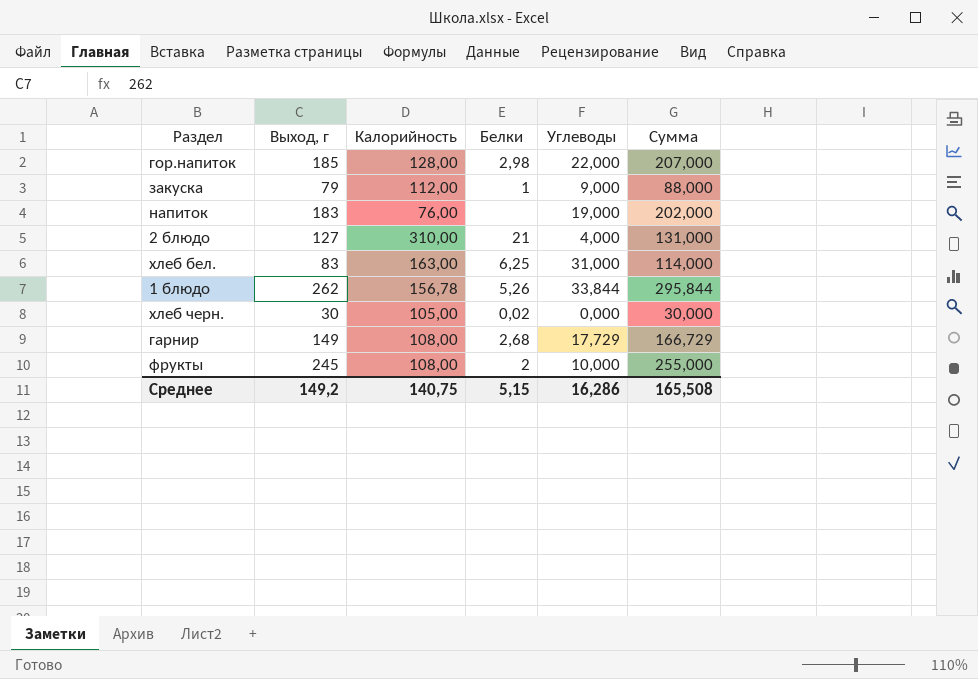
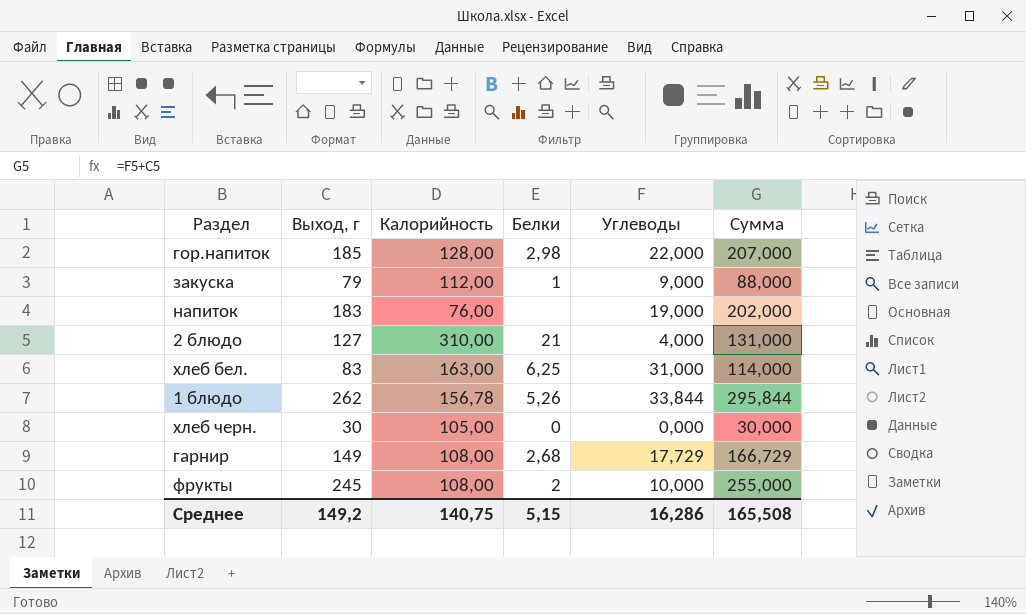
хлеб черн. | Белки: 0,02 -> 0

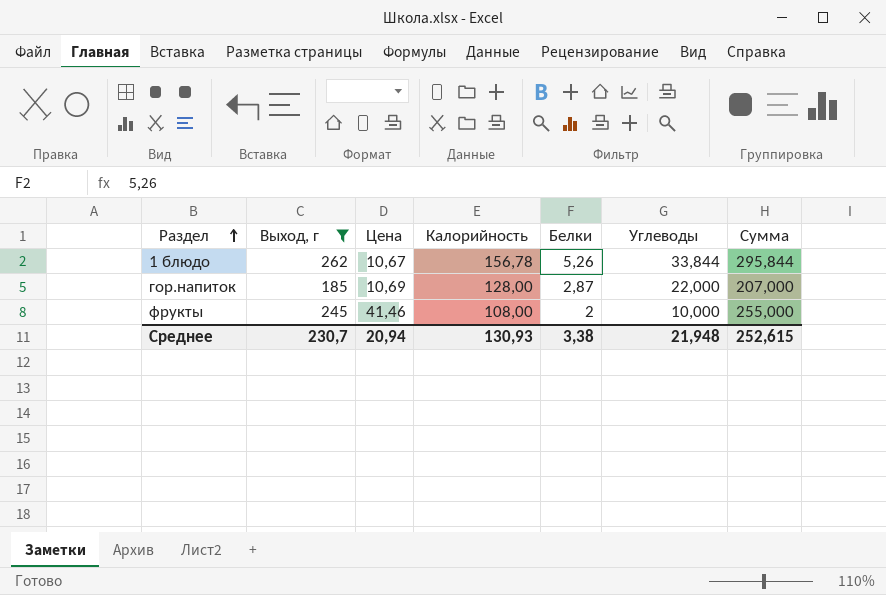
filter: none -> Выход, г >= 185
row order: none -> Раздел ascending
column Цена | position: none -> 3
гор.напиток | Белки: 2,98 -> 2,87
Среднее | Выход, г: 149,2 -> 230,7
Среднее | Калорийность: 140,75 -> 130,93
Среднее | Белки: 5,15 -> 3,38
Среднее | Углеводы: 16,286 -> 21,948
Среднее | Сумма: 165,508 -> 252,615

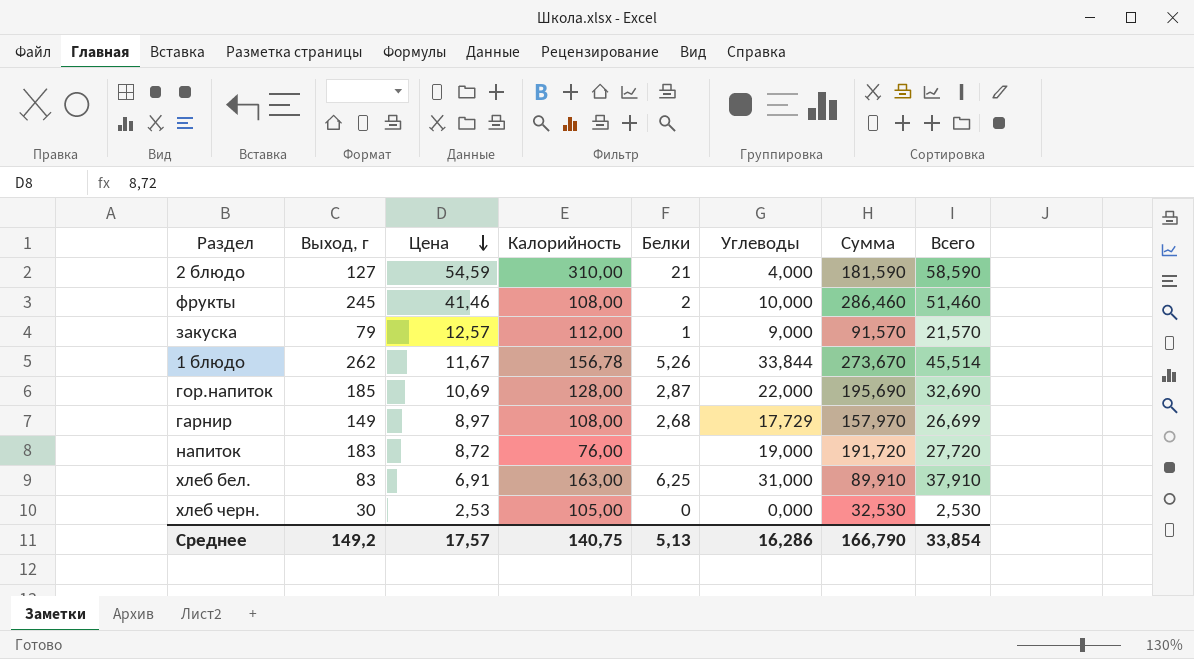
filter: Выход, г >= 185 -> none
row order: Раздел ascending -> Цена descending
column Сумма | formula: [Выход, г] + [Углеводы] -> [Выход, г] + [Цена]
column Всего | formula: none -> [Цена] + [Углеводы]
1 блюдо | Цена: 10,67 -> 11,67
Среднее | Выход, г: 230,7 -> 149,2
Среднее | Цена: 20,94 -> 17,57
Среднее | Калорийность: 130,93 -> 140,75
Среднее | Белки: 3,38 -> 5,13
Среднее | Углеводы: 21,948 -> 16,286
Среднее | Сумма: 252,615 -> 166,790

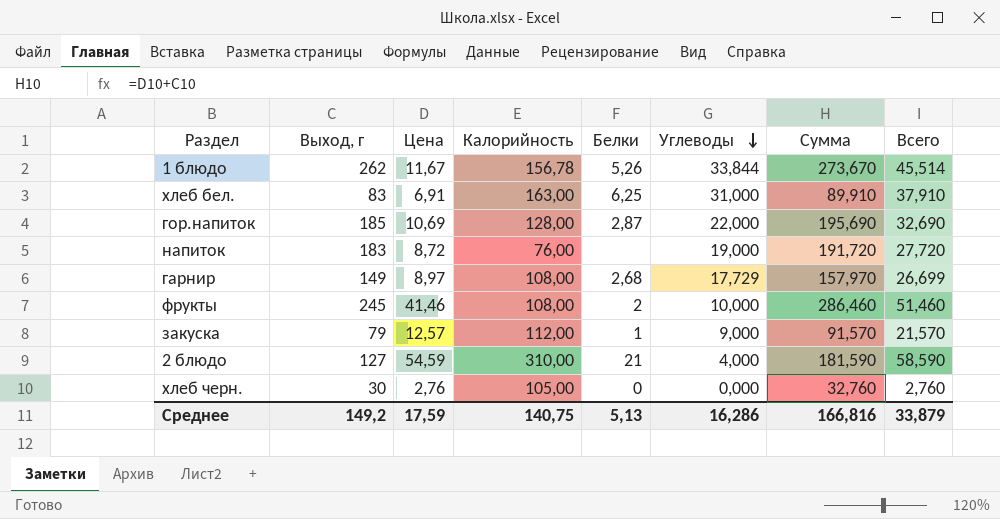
row order: Цена descending -> Углеводы descending
хлеб черн. | Цена: 2,53 -> 2,76
хлеб черн. | Сумма: 32,530 -> 32,760
хлеб черн. | Всего: 2,530 -> 2,760
Среднее | Цена: 17,57 -> 17,59
Среднее | Сумма: 166,790 -> 166,816
Среднее | Всего: 33,854 -> 33,879

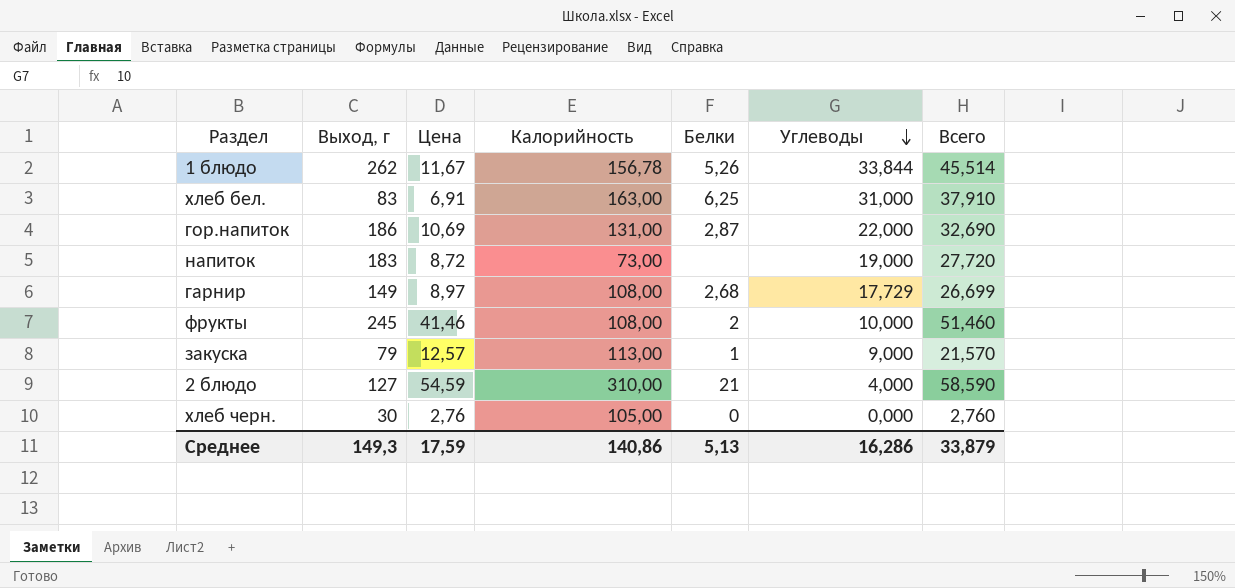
column Сумма | formula: [Выход, г] + [Цена] -> none
гор.напиток | Выход, г: 185 -> 186
гор.напиток | Калорийность: 128,00 -> 131,00
напиток | Калорийность: 76,00 -> 73,00
закуска | Калорийность: 112,00 -> 113,00
Среднее | Выход, г: 149,2 -> 149,3
Среднее | Калорийность: 140,75 -> 140,86

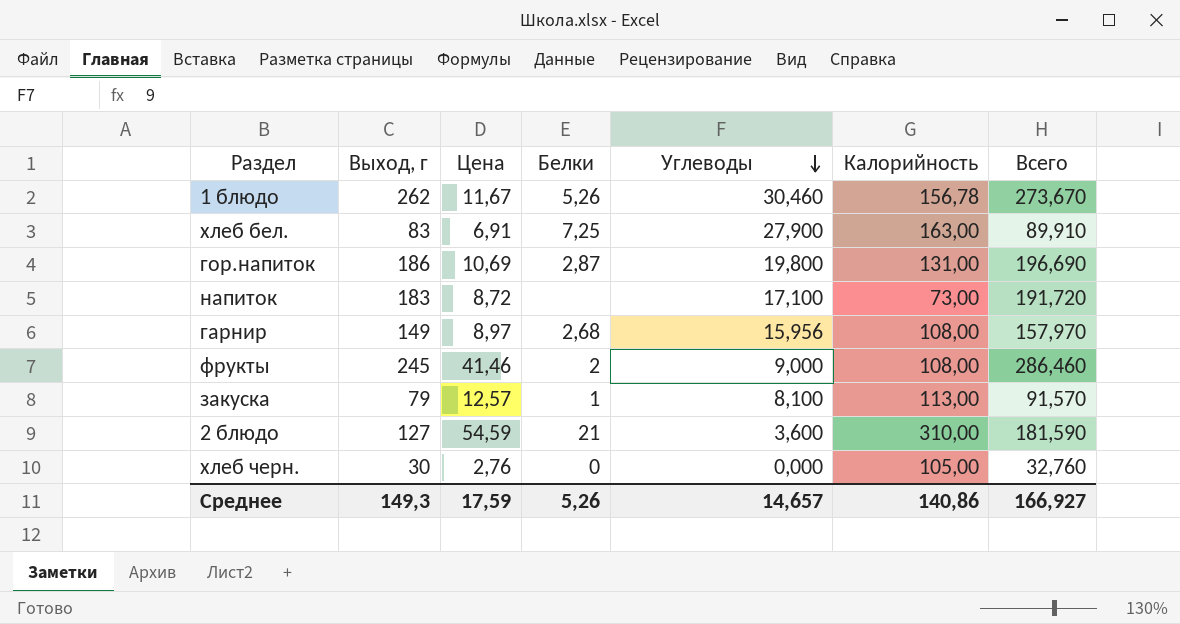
column Калорийность | position: 4 -> 6
column Всего | formula: [Цена] + [Углеводы] -> [Выход, г] + [Цена]
1 блюдо | Углеводы: 33,844 -> 30,460
хлеб бел. | Белки: 6,25 -> 7,25
хлеб бел. | Углеводы: 31,000 -> 27,900
гор.напиток | Углеводы: 22,000 -> 19,800
напиток | Углеводы: 19,000 -> 17,100
гарнир | Углеводы: 17,729 -> 15,956
фрукты | Углеводы: 10,000 -> 9,000
закуска | Углеводы: 9,000 -> 8,100
2 блюдо | Углеводы: 4,000 -> 3,600
Среднее | Белки: 5,13 -> 5,26
Среднее | Углеводы: 16,286 -> 14,657
Среднее | Всего: 33,879 -> 166,927

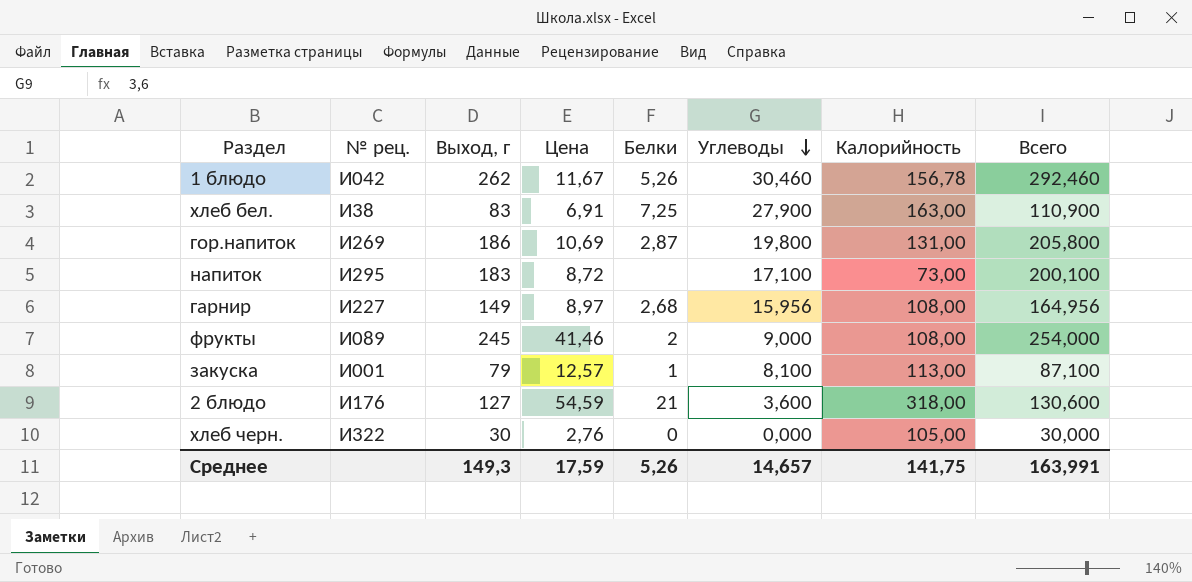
column № рец. | position: none -> 2
column Всего | formula: [Выход, г] + [Цена] -> [Выход, г] + [Углеводы]
2 блюдо | Калорийность: 310,00 -> 318,00
Среднее | Калорийность: 140,86 -> 141,75
Среднее | Всего: 166,927 -> 163,991

